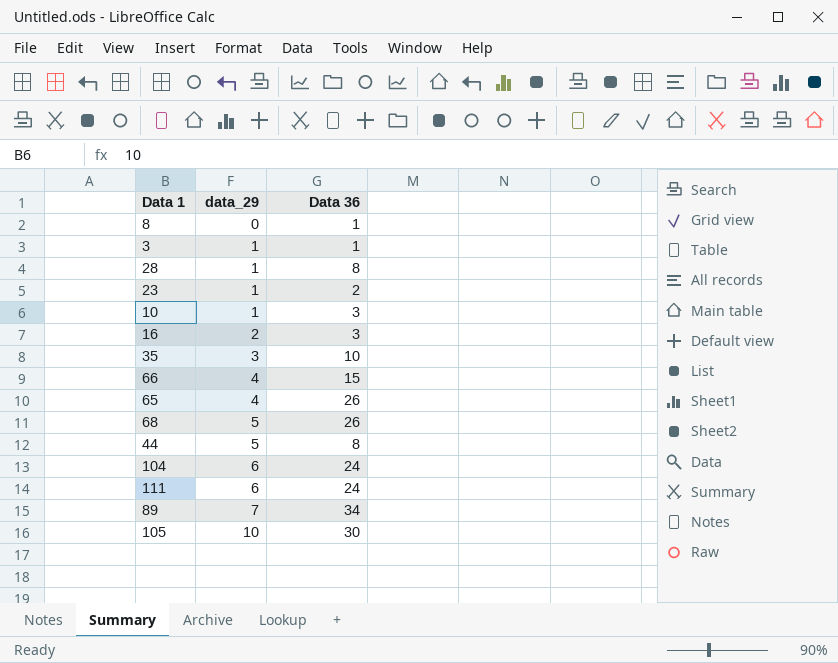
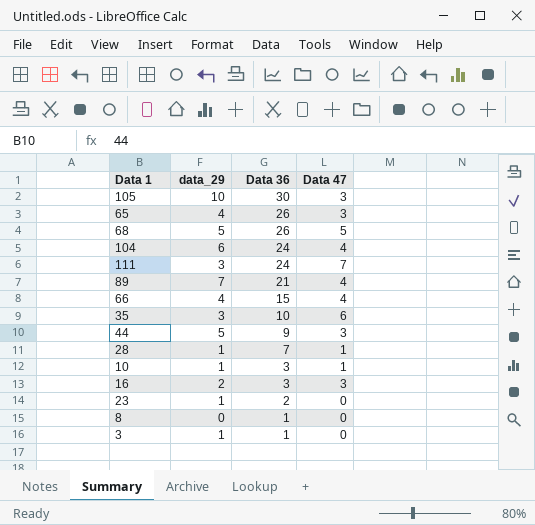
row order: data_29 ascending -> Data 36 descending
column Data 47 | position: none -> 4
111 | data_29: 6 -> 3
89 | Data 36: 34 -> 21
44 | Data 36: 8 -> 9
28 | Data 36: 8 -> 7

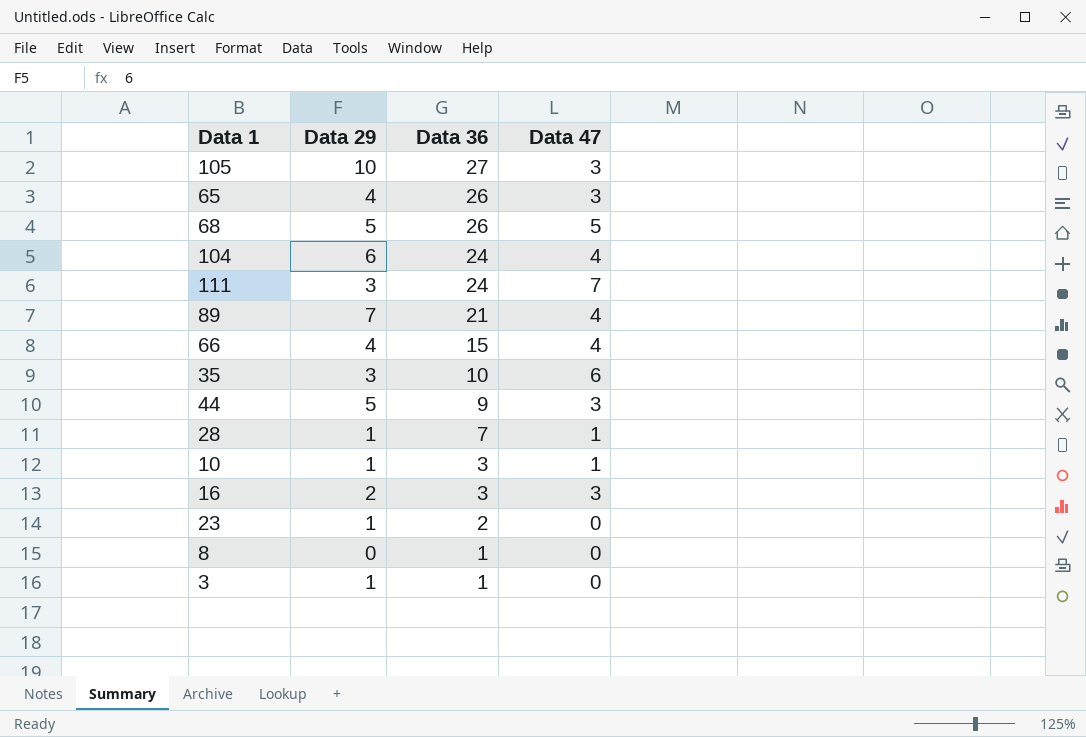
column name: data_29 -> Data 29
105 | Data 36: 30 -> 27

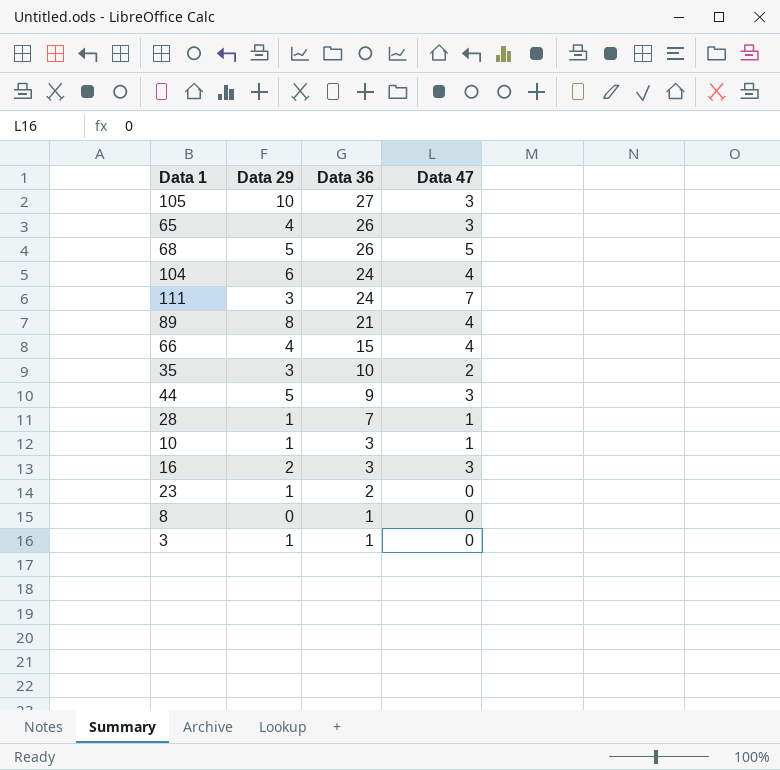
89 | Data 29: 7 -> 8
35 | Data 47: 6 -> 2

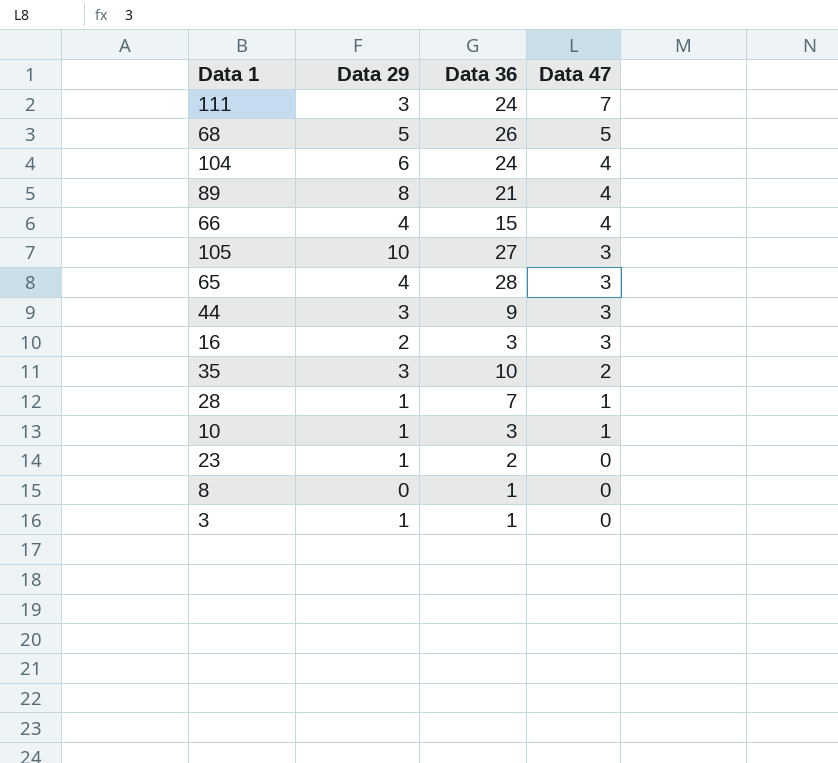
row order: Data 36 descending -> Data 47 descending
65 | Data 36: 26 -> 28
44 | Data 29: 5 -> 3

